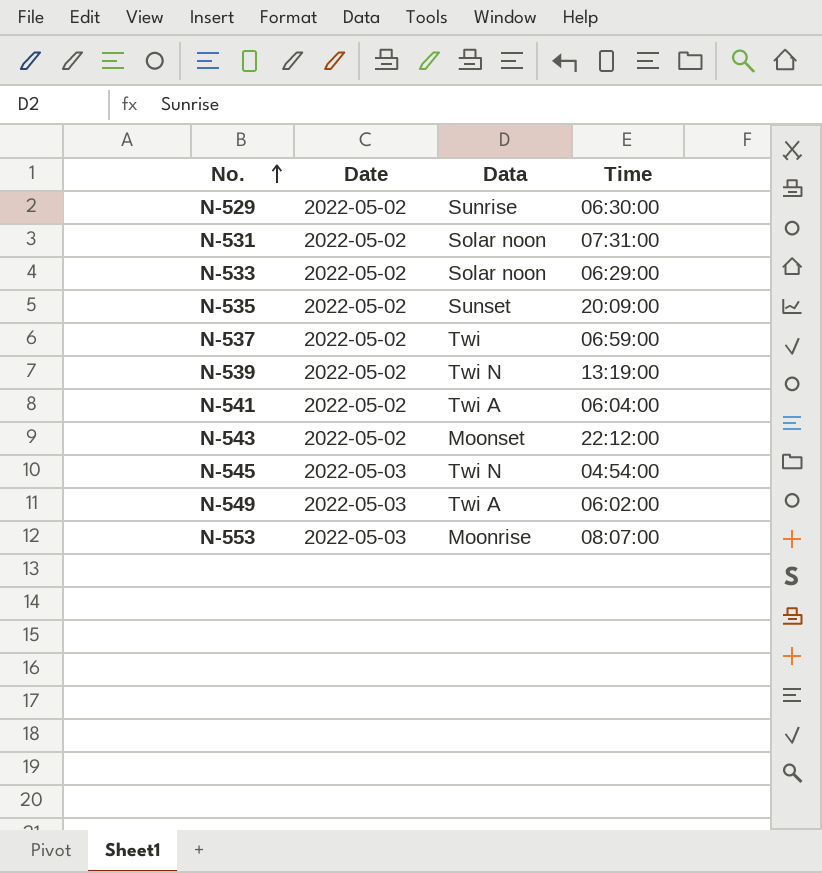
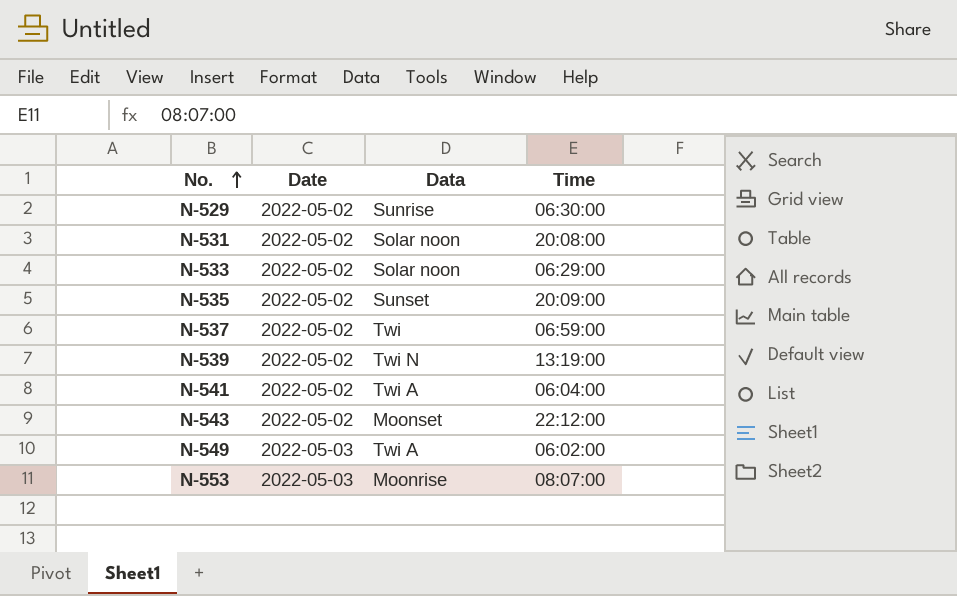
row N-545: 2022-05-03 | Twi N | 04:54:00 -> none
N-531 | Time: 07:31:00 -> 20:08:00

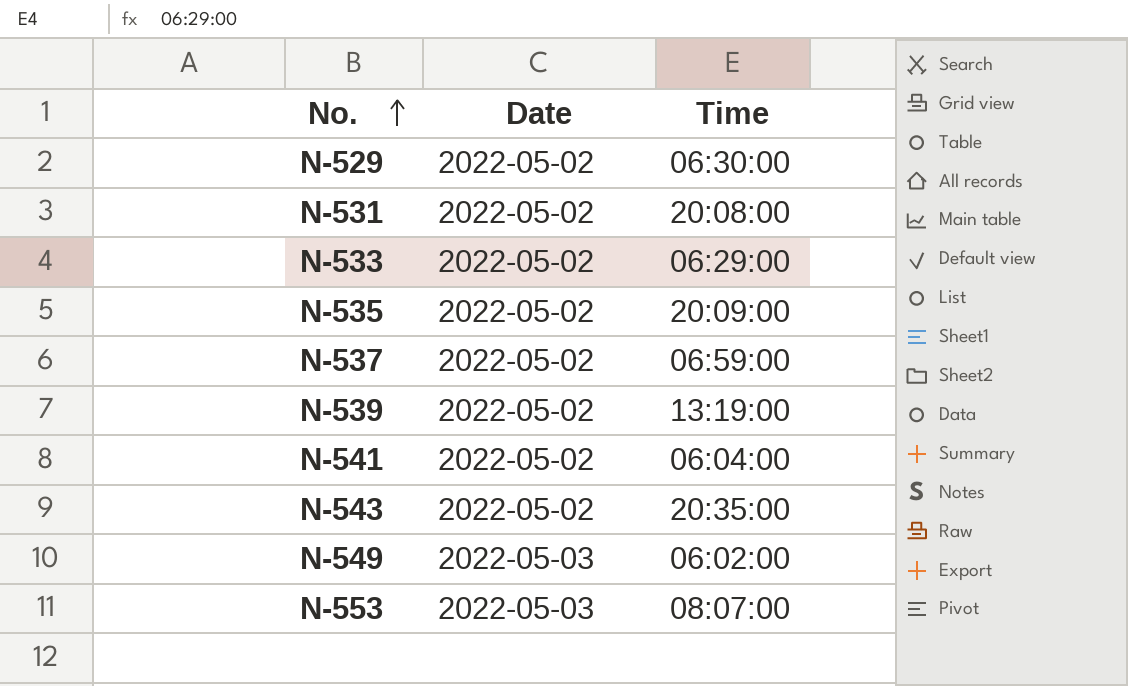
column Data | position: 3 -> none
N-543 | Time: 22:12:00 -> 20:35:00

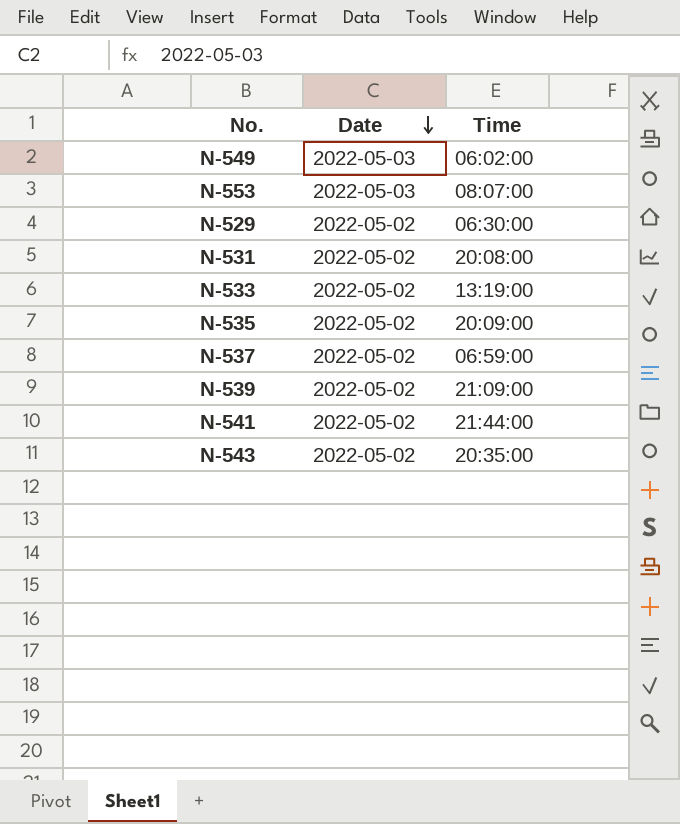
row order: No. ascending -> Date descending
N-533 | Time: 06:29:00 -> 13:19:00
N-539 | Time: 13:19:00 -> 21:09:00
N-541 | Time: 06:04:00 -> 21:44:00

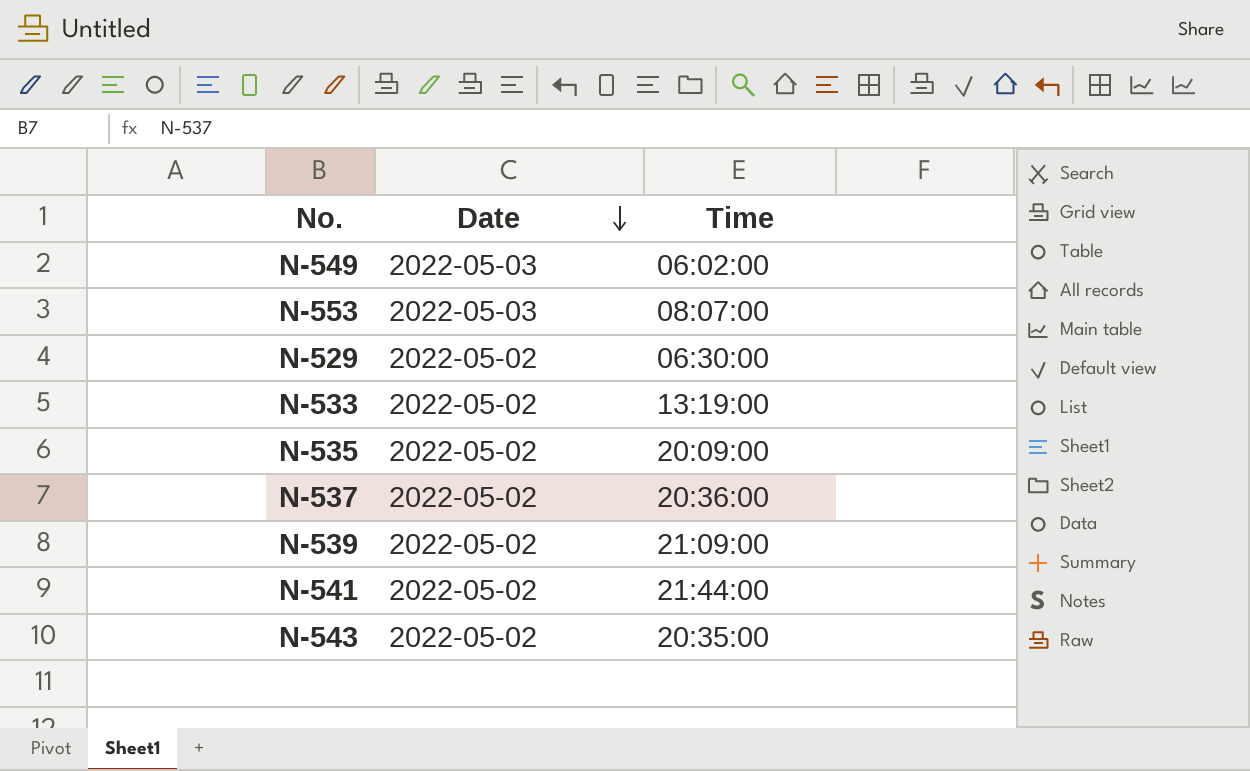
row N-531: 2022-05-02 | 20:08:00 -> none
N-537 | Time: 06:59:00 -> 20:36:00

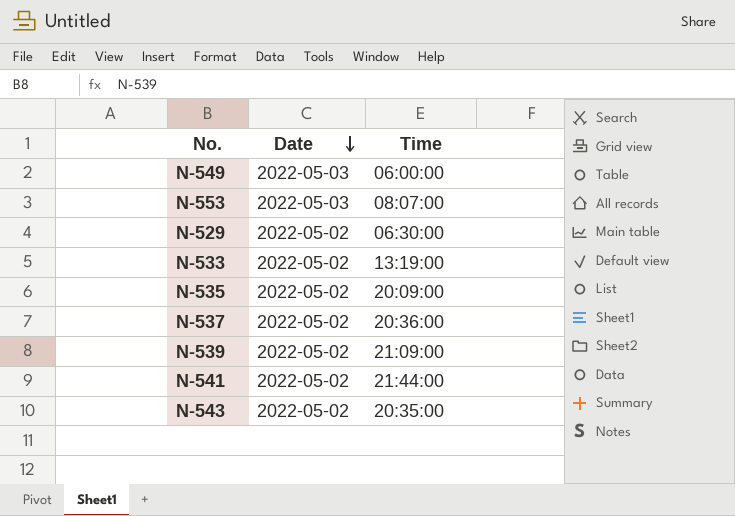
N-549 | Time: 06:02:00 -> 06:00:00

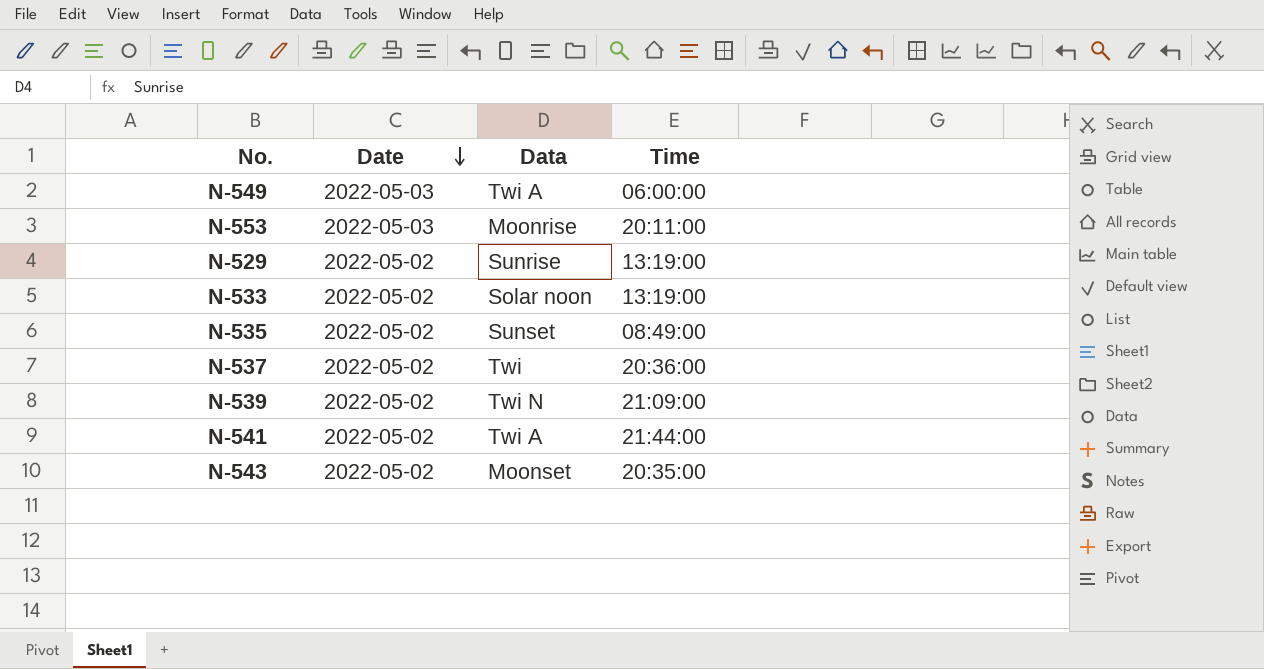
column Data | position: none -> 3
N-553 | Time: 08:07:00 -> 20:11:00
N-529 | Time: 06:30:00 -> 13:19:00
N-535 | Time: 20:09:00 -> 08:49:00

